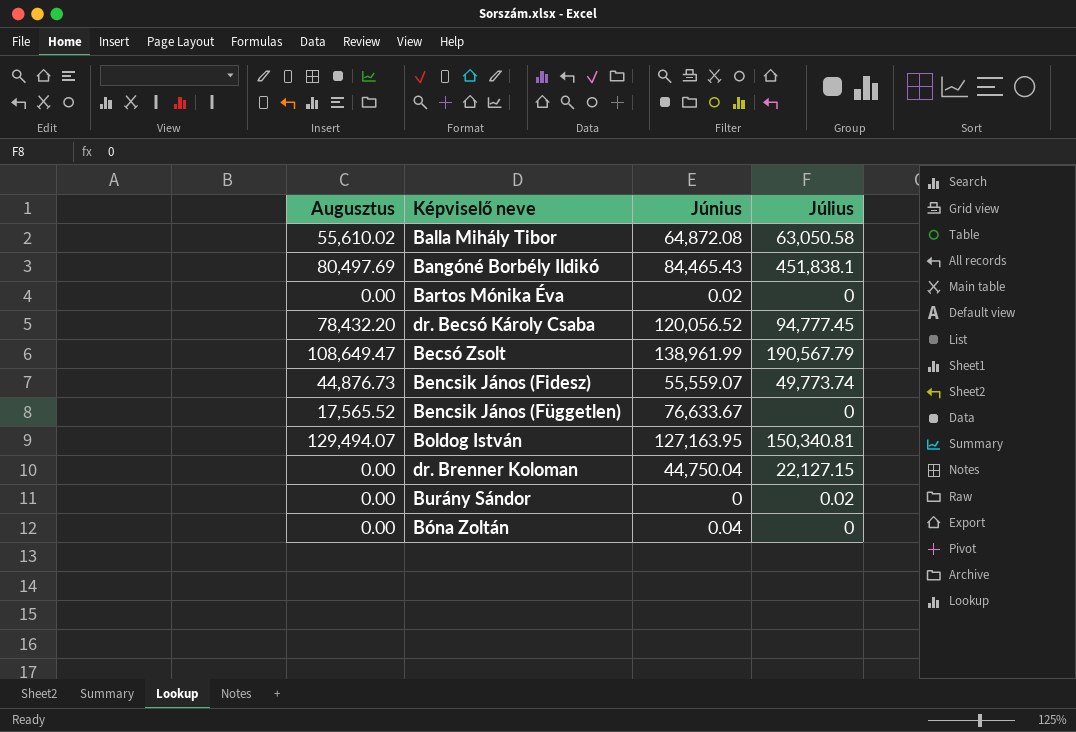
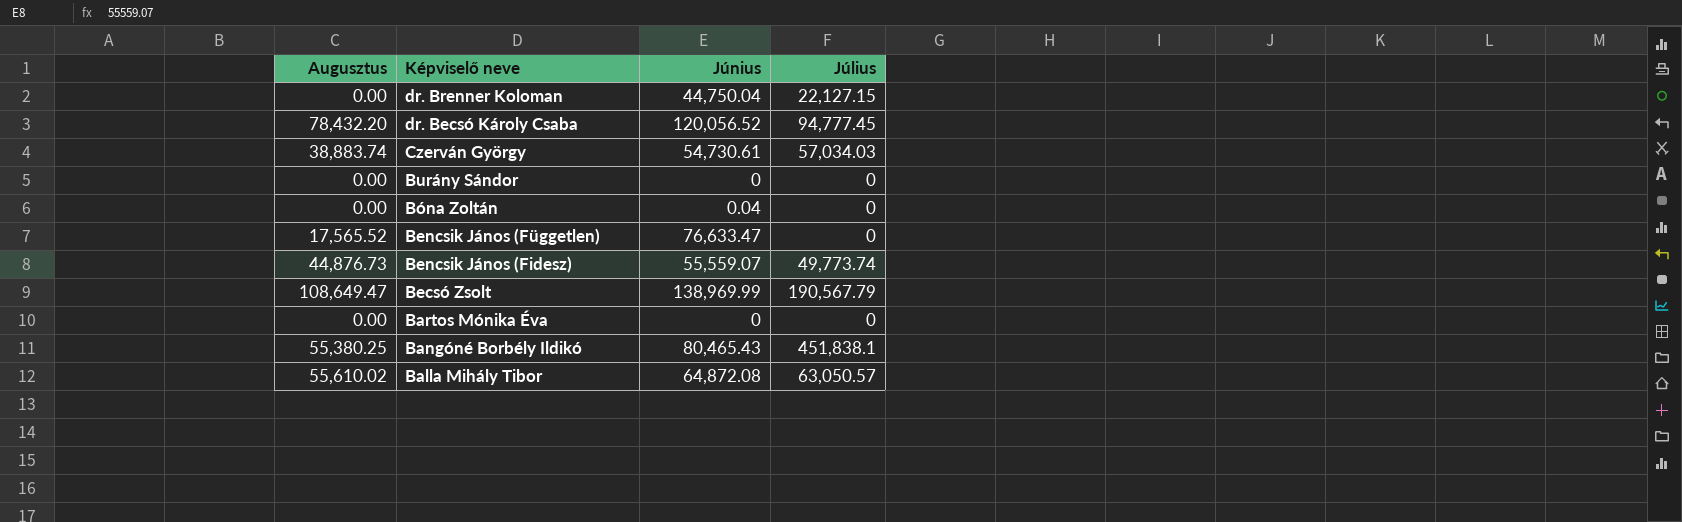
row order: none -> Képviselő neve descending
row Boldog István: 129,494.07 | 127,163.95 | 150,340.81 -> none
row Czerván György: none -> 38,883.74 | 54,730.61 | 57,034.03
Burány Sándor | Július: 0.02 -> 0
Bencsik János (Független) | Június: 76,633.67 -> 76,633.47
Becsó Zsolt | Június: 138,961.99 -> 138,969.99
Bartos Mónika Éva | Június: 0.02 -> 0
Bangóné Borbély Ildikó | Augusztus: 80,497.69 -> 55,380.25
Bangóné Borbély Ildikó | Június: 84,465.43 -> 80,465.43
Balla Mihály Tibor | Július: 63,050.58 -> 63,050.57

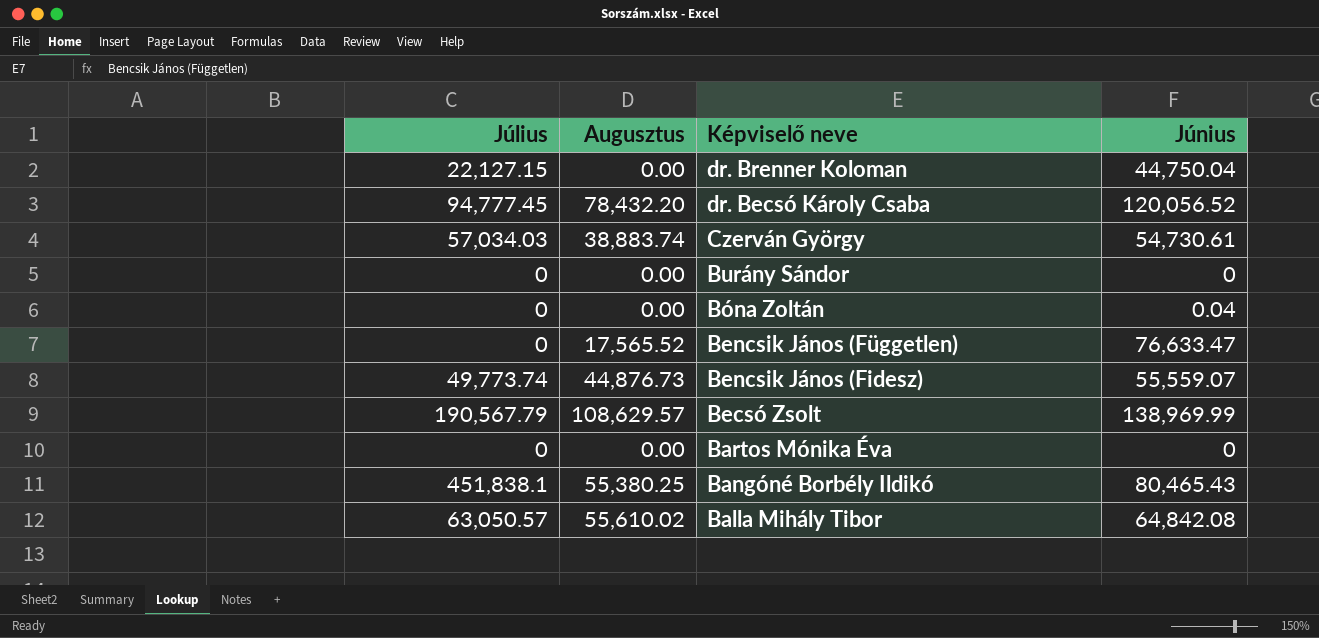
column Július | position: 4 -> 1
Becsó Zsolt | Augusztus: 108,649.47 -> 108,629.57
Balla Mihály Tibor | Június: 64,872.08 -> 64,842.08

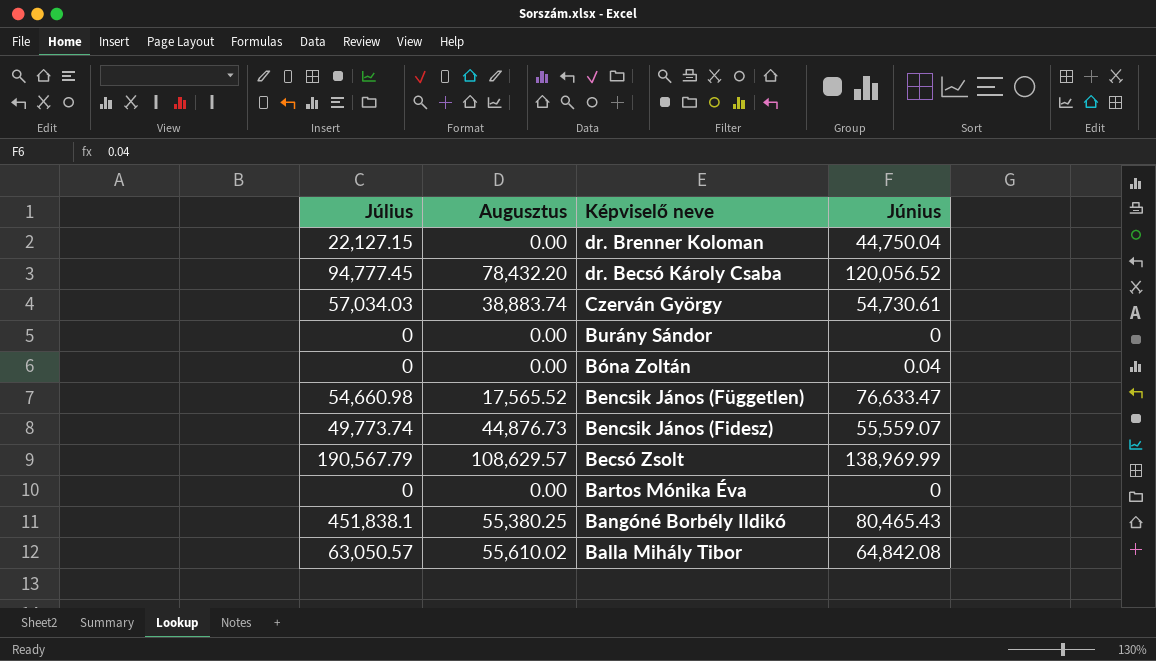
Bencsik János (Független) | Július: 0 -> 54,660.98

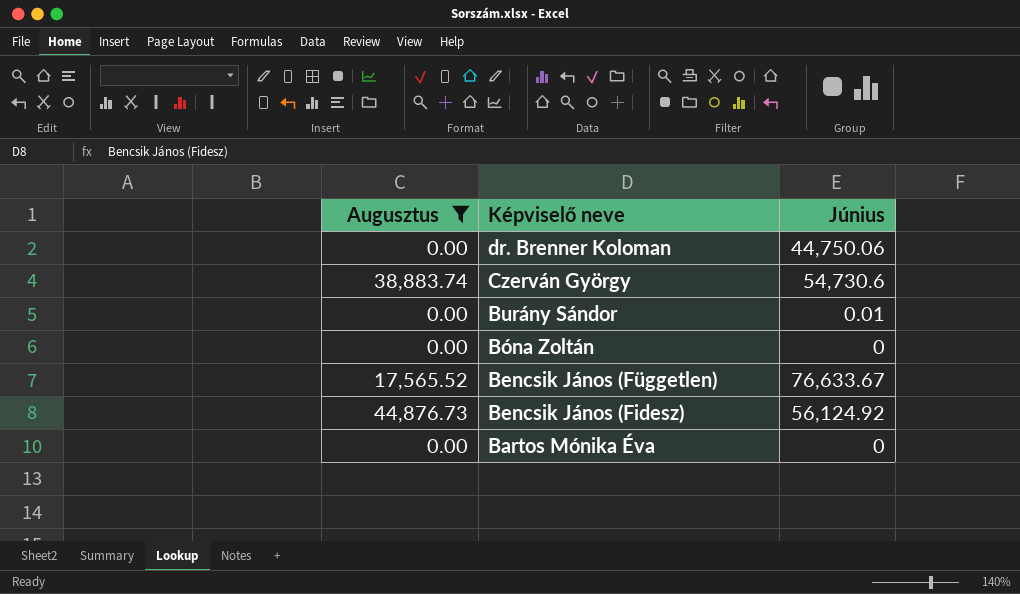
filter: none -> Augusztus <= 44,876.73
column Július | position: 1 -> none
dr. Brenner Koloman | Június: 44,750.04 -> 44,750.06
Czerván György | Június: 54,730.61 -> 54,730.6
Burány Sándor | Június: 0 -> 0.01
Bóna Zoltán | Június: 0.04 -> 0
Bencsik János (Független) | Június: 76,633.47 -> 76,633.67
Bencsik János (Fidesz) | Június: 55,559.07 -> 56,124.92

